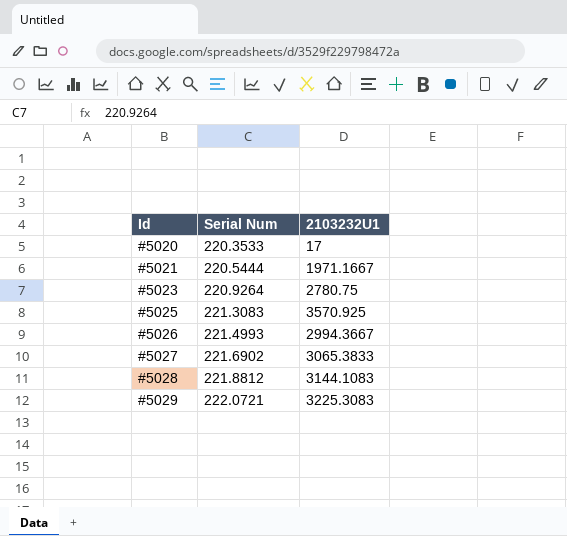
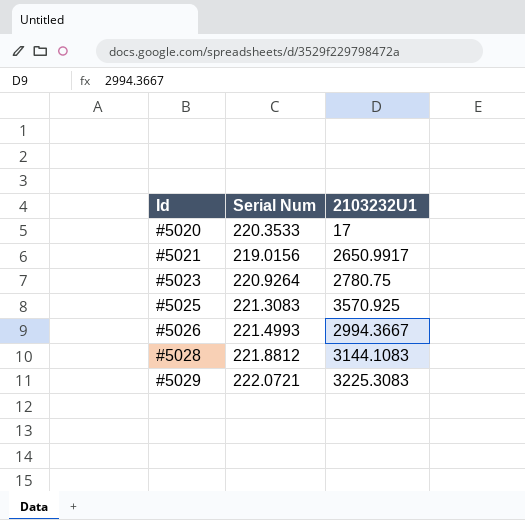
row #5027: 221.6902 | 3065.3833 -> none
#5021 | Serial Num: 220.5444 -> 219.0156
#5021 | 2103232U1: 1971.1667 -> 2650.9917

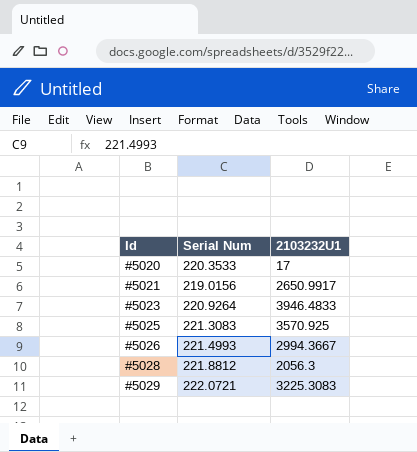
#5023 | 2103232U1: 2780.75 -> 3946.4833
#5028 | 2103232U1: 3144.1083 -> 2056.3

